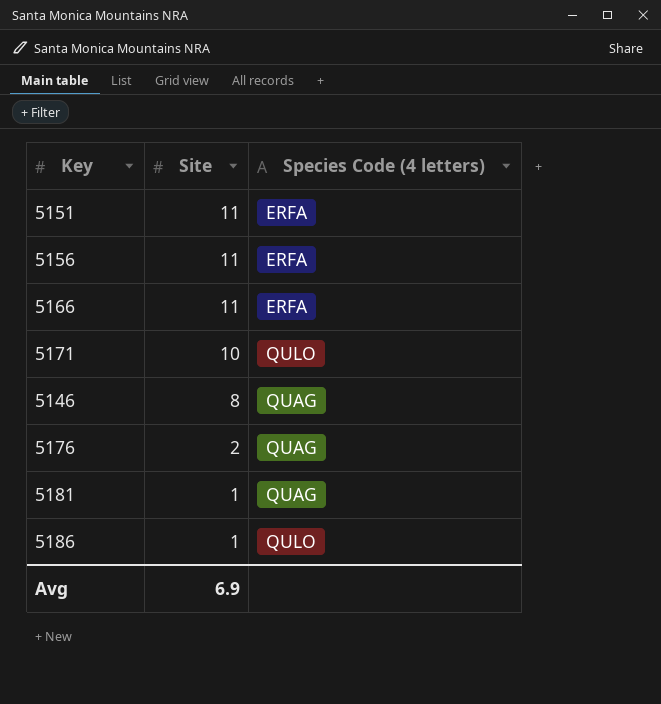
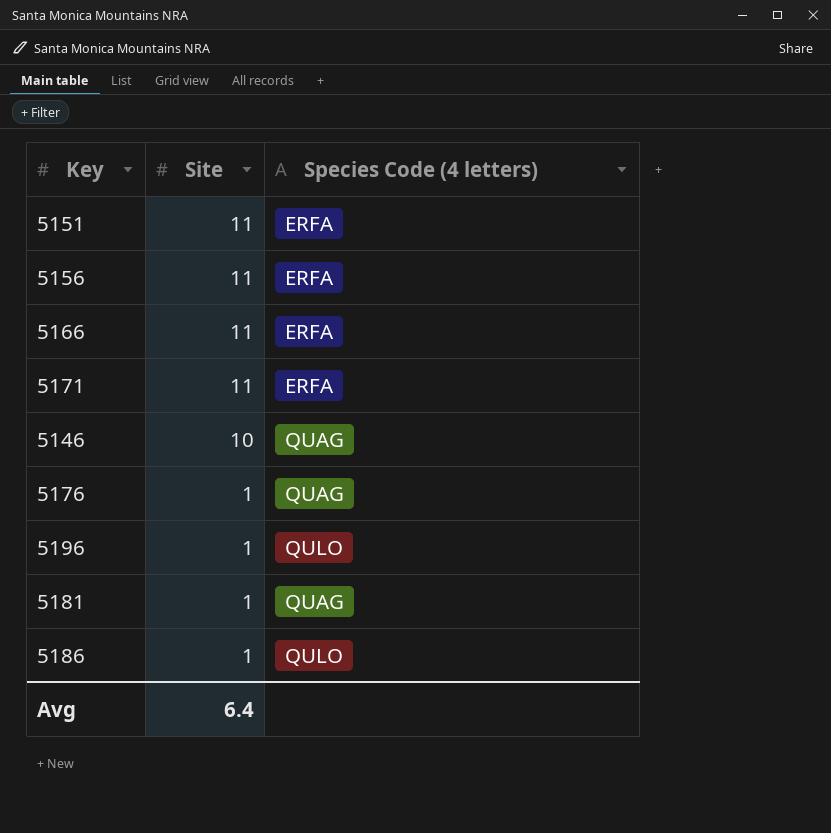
5171 | Site: 10 -> 11
5171 | Species Code (4 letters): QULO -> ERFA
5146 | Site: 8 -> 10
5176 | Site: 2 -> 1
row 5196: none -> 1 | QULO
Avg | Site: 6.9 -> 6.4

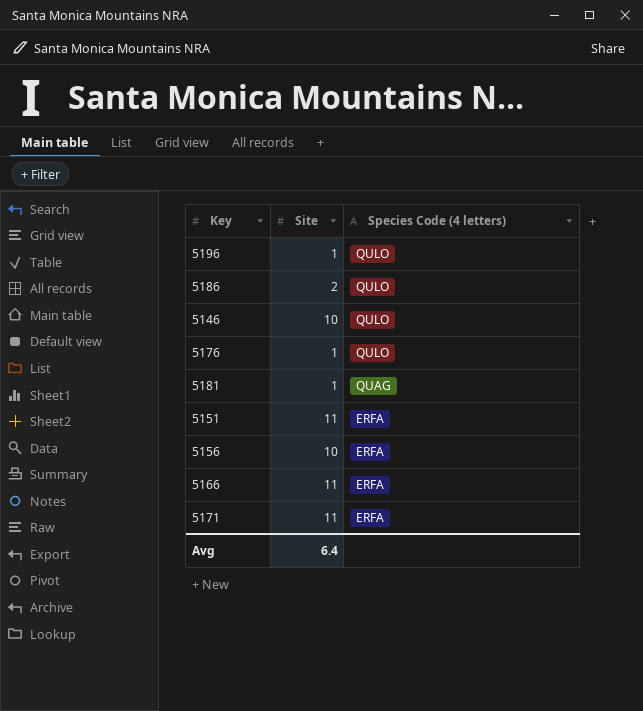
row order: Site descending -> Species Code (4 letters) descending
5186 | Site: 1 -> 2
5146 | Species Code (4 letters): QUAG -> QULO
5176 | Species Code (4 letters): QUAG -> QULO
5156 | Site: 11 -> 10

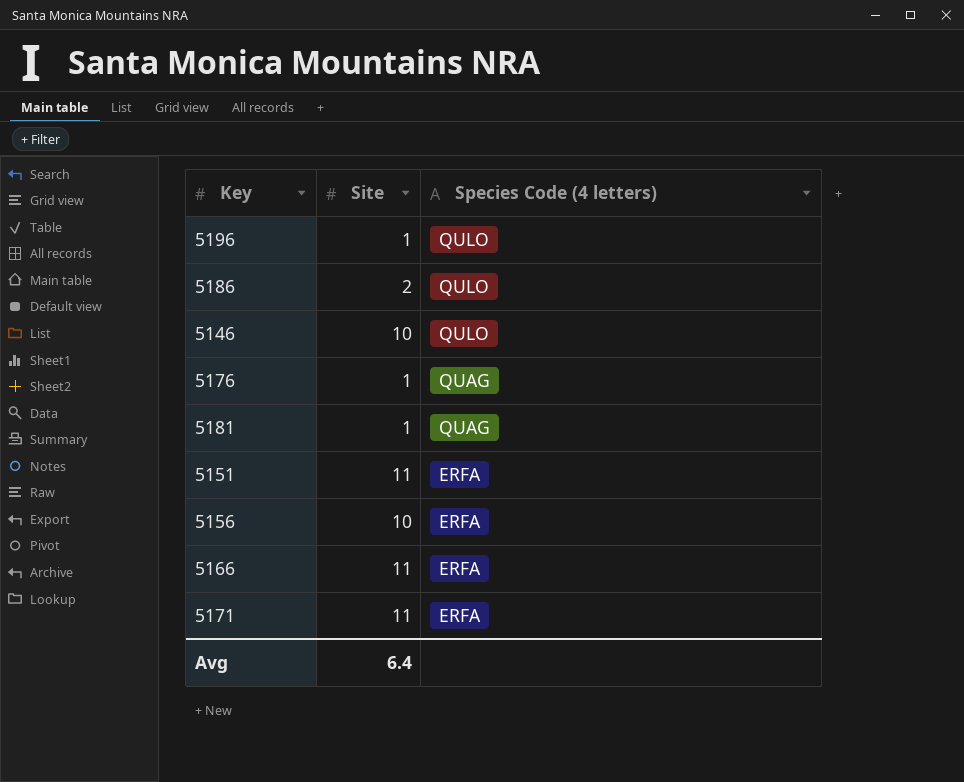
5176 | Species Code (4 letters): QULO -> QUAG

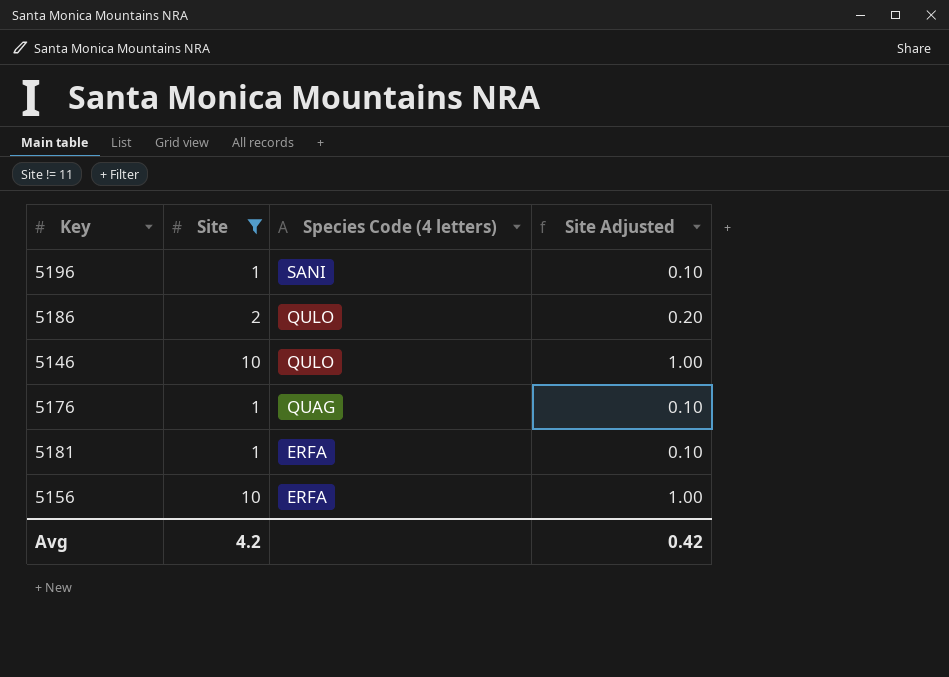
filter: none -> Site != 11
column Site Adjusted | formula: none -> [Site] * 0.1
5196 | Species Code (4 letters): QULO -> SANI
5181 | Species Code (4 letters): QUAG -> ERFA
Avg | Site: 6.4 -> 4.2

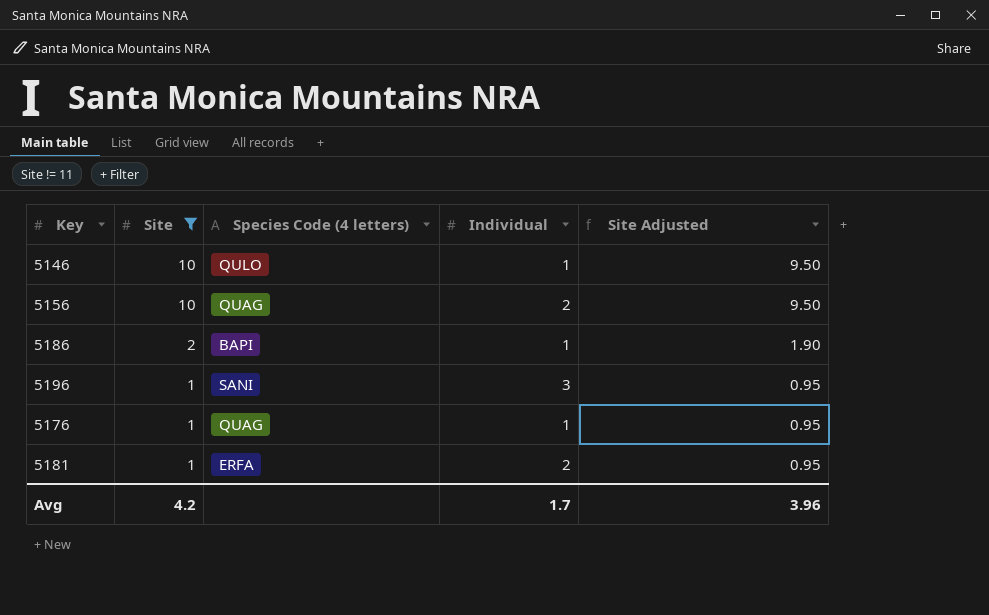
row order: Species Code (4 letters) descending -> Site descending
column Individual | position: none -> 4
column Site Adjusted | formula: [Site] * 0.1 -> [Site] * 0.95
5156 | Species Code (4 letters): ERFA -> QUAG
5186 | Species Code (4 letters): QULO -> BAPI
Avg | Site Adjusted: 0.42 -> 3.96

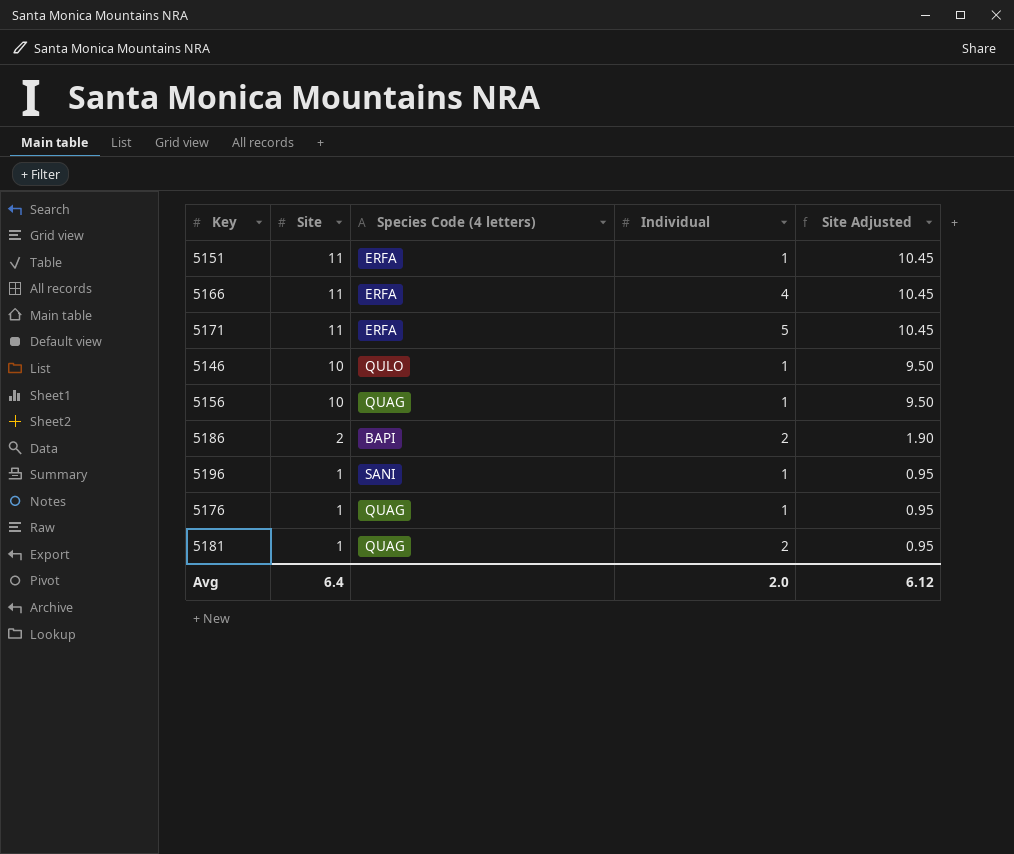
filter: Site != 11 -> none
5156 | Individual: 2 -> 1
5186 | Individual: 1 -> 2
5196 | Individual: 3 -> 1
5181 | Species Code (4 letters): ERFA -> QUAG
Avg | Site: 4.2 -> 6.4
Avg | Individual: 1.7 -> 2.0
Avg | Site Adjusted: 3.96 -> 6.12

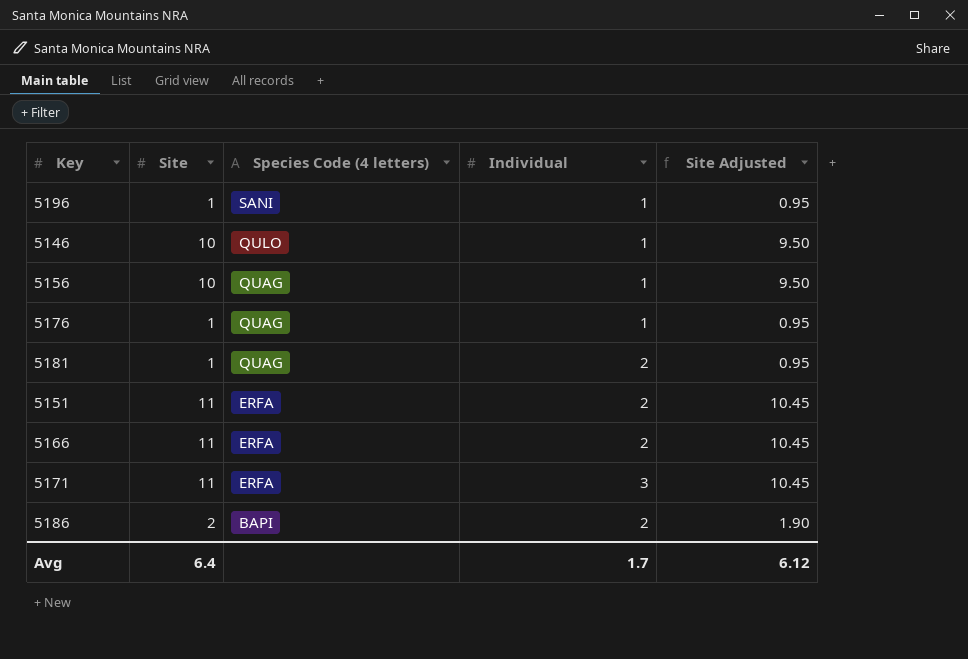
row order: Site descending -> Species Code (4 letters) descending
5151 | Individual: 1 -> 2
5166 | Individual: 4 -> 2
5171 | Individual: 5 -> 3
Avg | Individual: 2.0 -> 1.7

